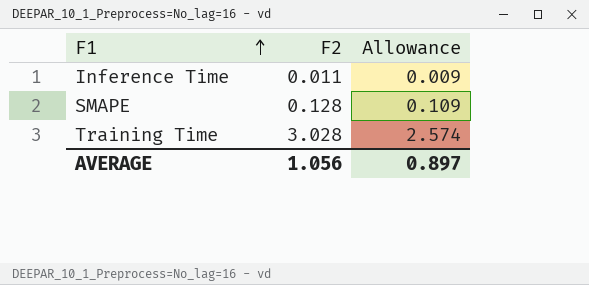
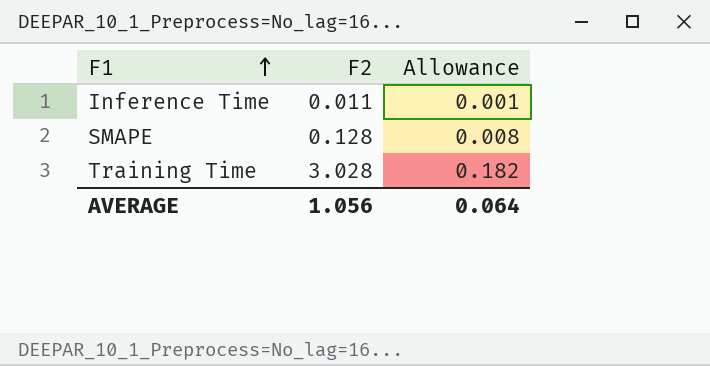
column Allowance | formula: [F2] * 0.85 -> [F2] * 0.06
AVERAGE | Allowance: 0.897 -> 0.064

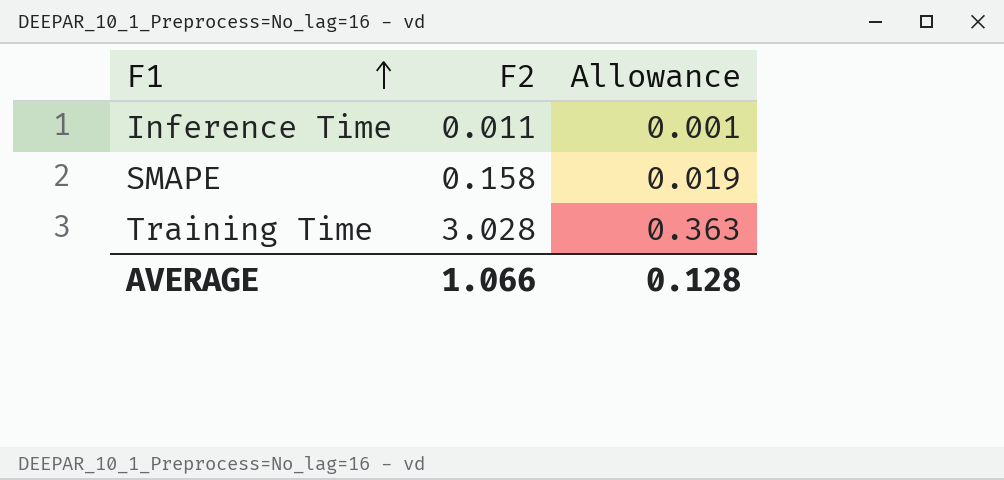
column Allowance | formula: [F2] * 0.06 -> [F2] * 0.12
SMAPE | F2: 0.128 -> 0.158
AVERAGE | F2: 1.056 -> 1.066
AVERAGE | Allowance: 0.064 -> 0.128

